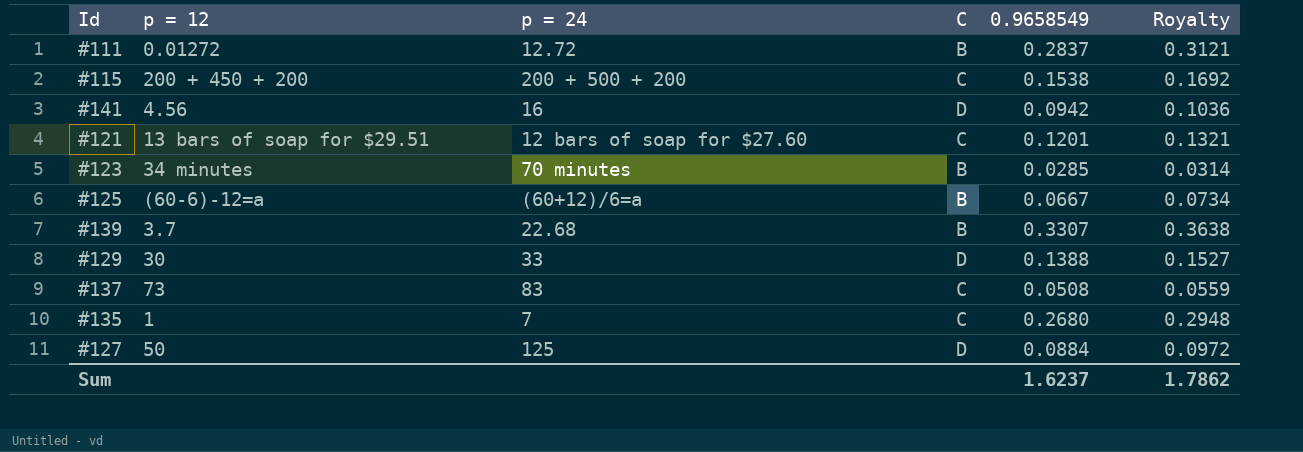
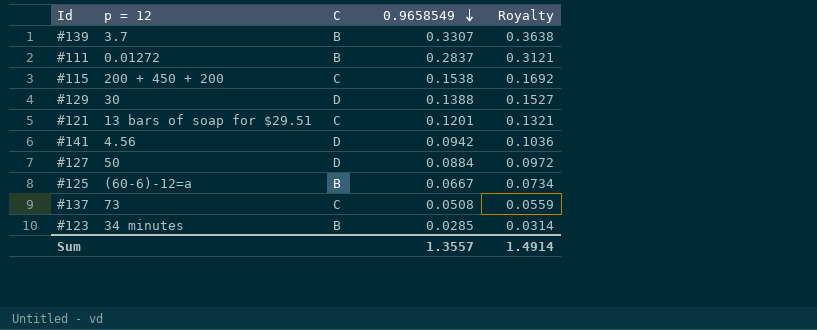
row order: none -> 0.9658549 descending
column p = 24 | position: 3 -> none
row #135: 1 | 7 | C | 0.2680 | 0.2948 -> none
Sum | 0.9658549: 1.6237 -> 1.3557
Sum | Royalty: 1.7862 -> 1.4914

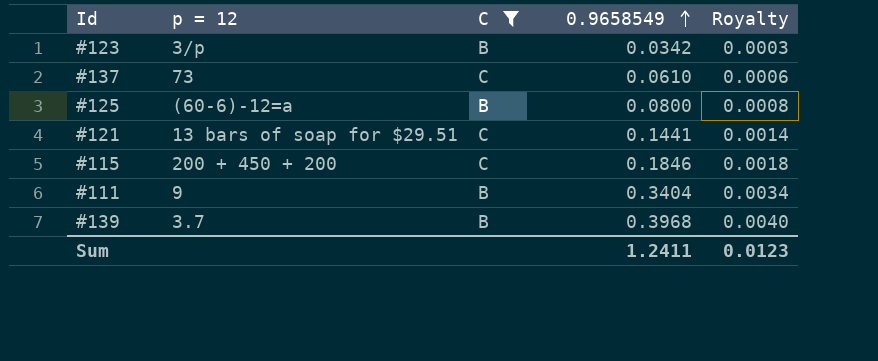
filter: none -> C != D
row order: 0.9658549 descending -> 0.9658549 ascending
column Royalty | formula: [0.9658549] * 1.1 -> [0.9658549] * 0.01
#123 | p = 12: 34 minutes -> 3/p
#123 | 0.9658549: 0.0285 -> 0.0342
#137 | 0.9658549: 0.0508 -> 0.0610
#125 | 0.9658549: 0.0667 -> 0.0800
#121 | 0.9658549: 0.1201 -> 0.1441
#115 | 0.9658549: 0.1538 -> 0.1846
#111 | p = 12: 0.01272 -> 9
#111 | 0.9658549: 0.2837 -> 0.3404
#139 | 0.9658549: 0.3307 -> 0.3968
Sum | 0.9658549: 1.3557 -> 1.2411
Sum | Royalty: 1.4914 -> 0.0123

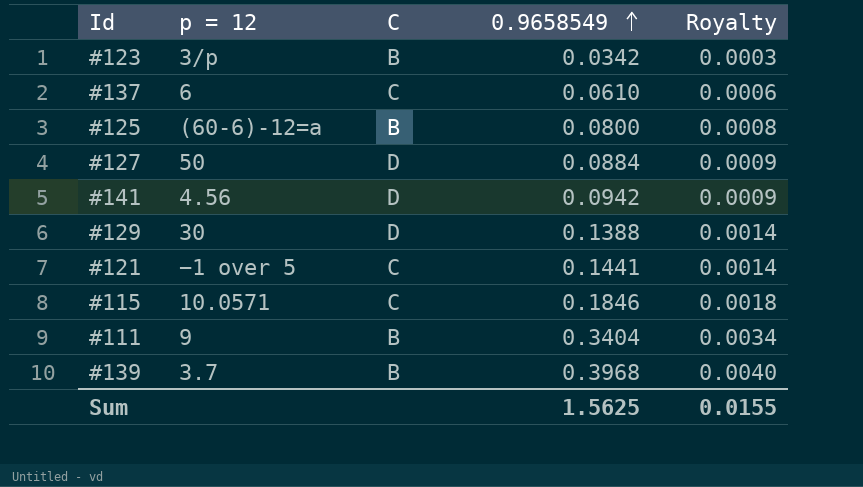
filter: C != D -> none
#137 | p = 12: 73 -> 6
#121 | p = 12: 13 bars of soap for $29.51 -> −1 over 5
#115 | p = 12: 200 + 450 + 200 -> 10.0571
Sum | 0.9658549: 1.2411 -> 1.5625
Sum | Royalty: 0.0123 -> 0.0155

